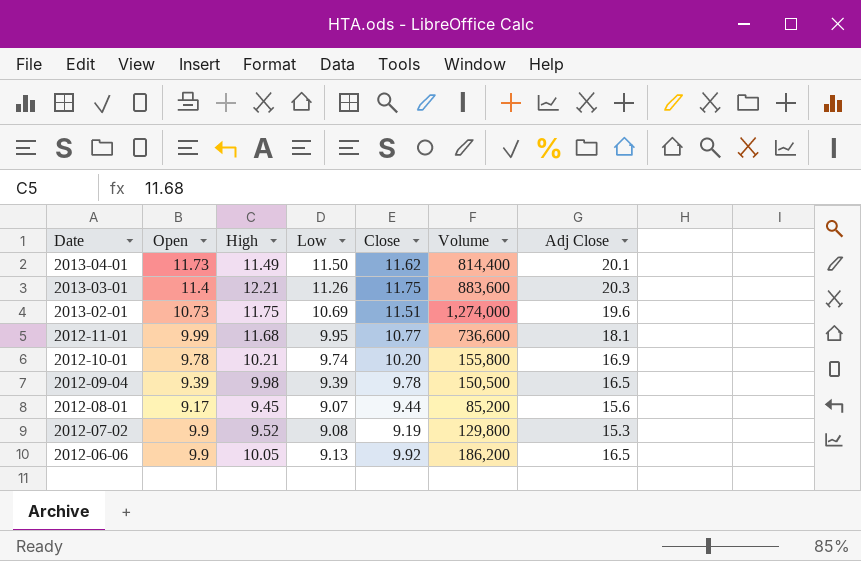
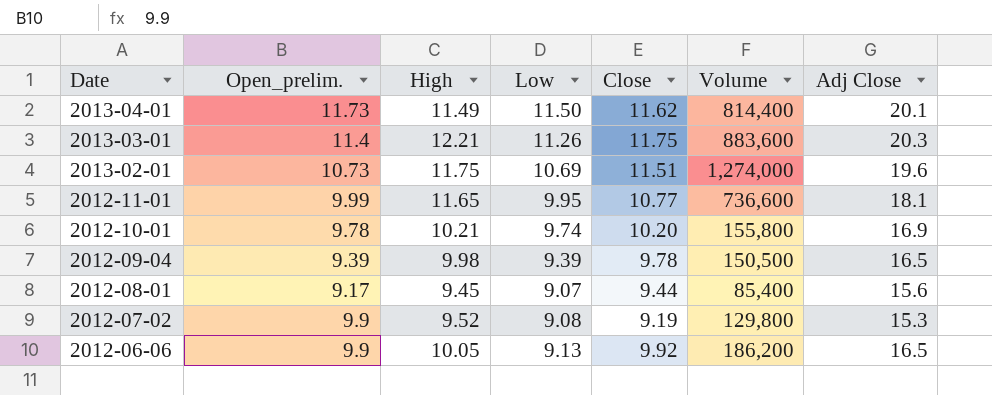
column name: Open -> Open_prelim.
2012-11-01 | High: 11.68 -> 11.65
2012-08-01 | Volume: 85,200 -> 85,400

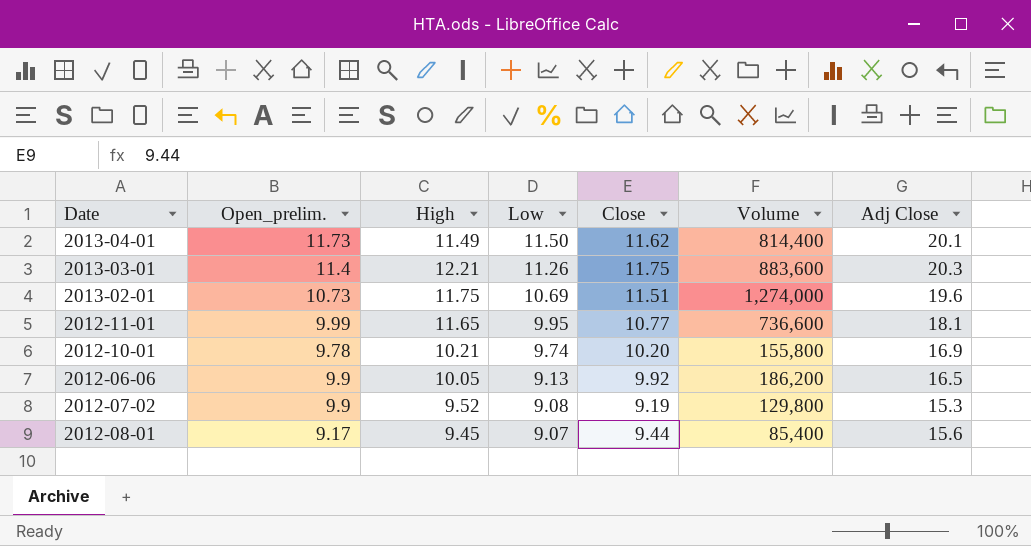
row order: Date descending -> Low descending
row 2012-09-04: 9.39 | 9.98 | 9.39 | 9.78 | 150,500 | 16.5 -> none

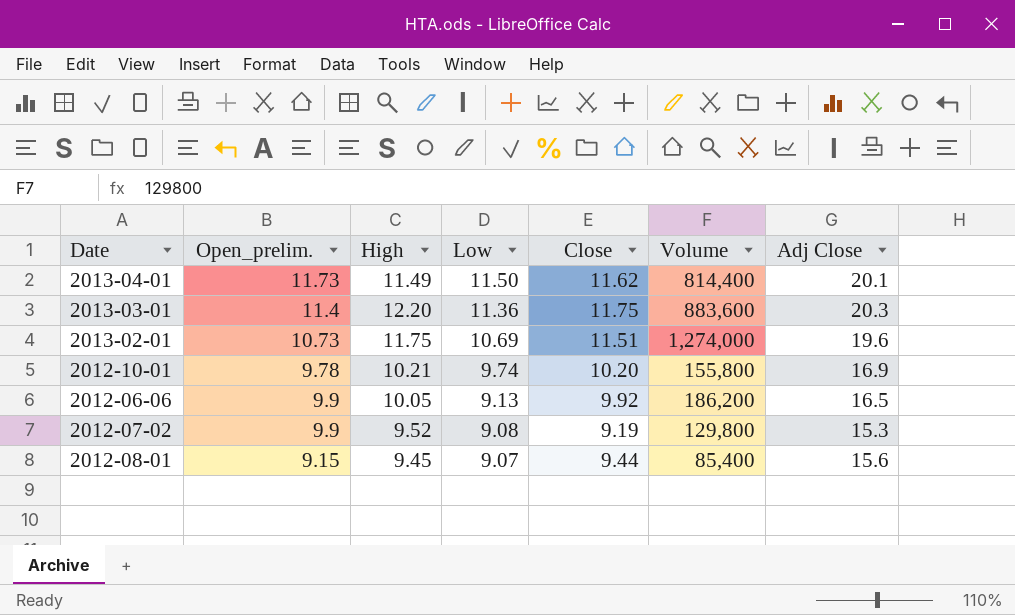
row 2012-11-01: 9.99 | 11.65 | 9.95 | 10.77 | 736,600 | 18.1 -> none
2013-03-01 | High: 12.21 -> 12.20
2013-03-01 | Low: 11.26 -> 11.36
2012-08-01 | Open_prelim.: 9.17 -> 9.15

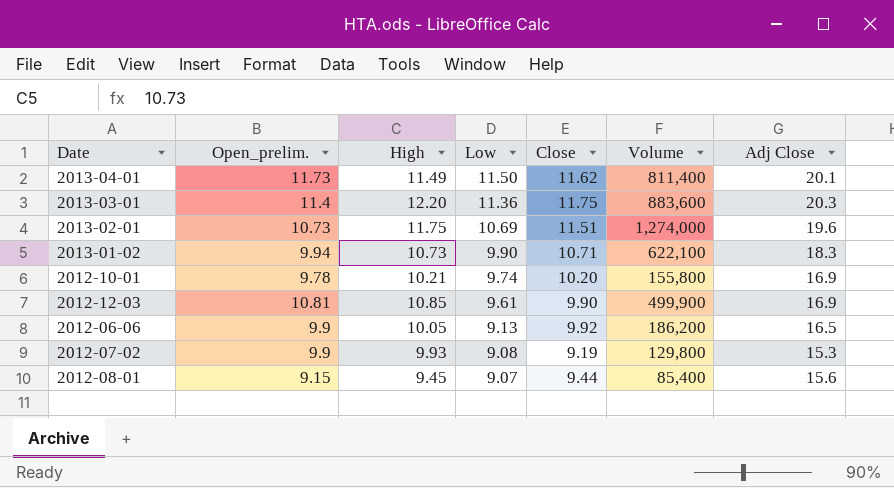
2013-04-01 | Volume: 814,400 -> 811,400
row 2013-01-02: none -> 9.94 | 10.73 | 9.90 | 10.71 | 622,100 | 18.3
row 2012-12-03: none -> 10.81 | 10.85 | 9.61 | 9.90 | 499,900 | 16.9
2012-07-02 | High: 9.52 -> 9.93

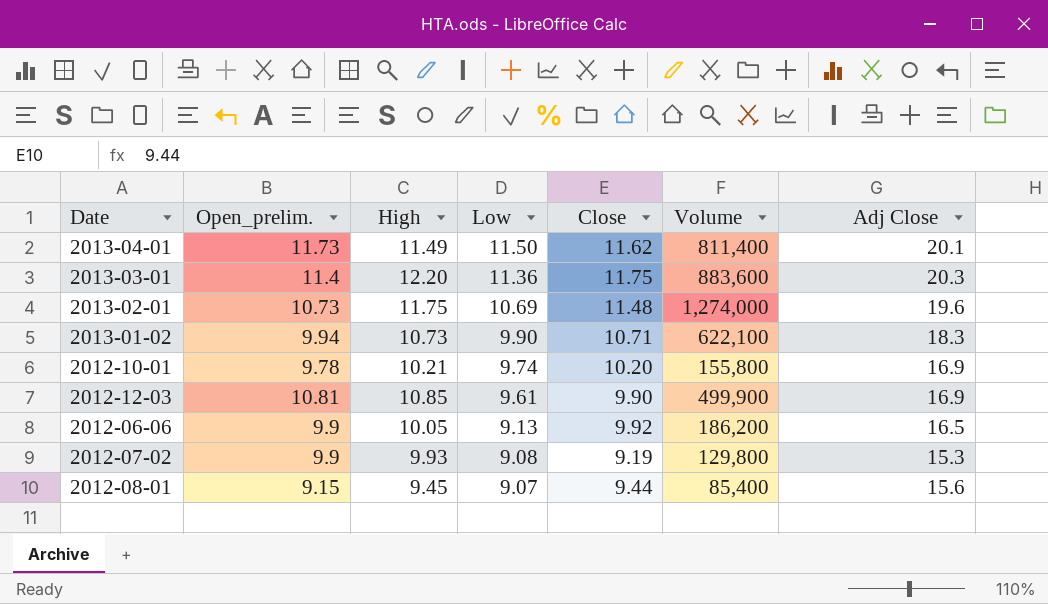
2013-02-01 | Close: 11.51 -> 11.48

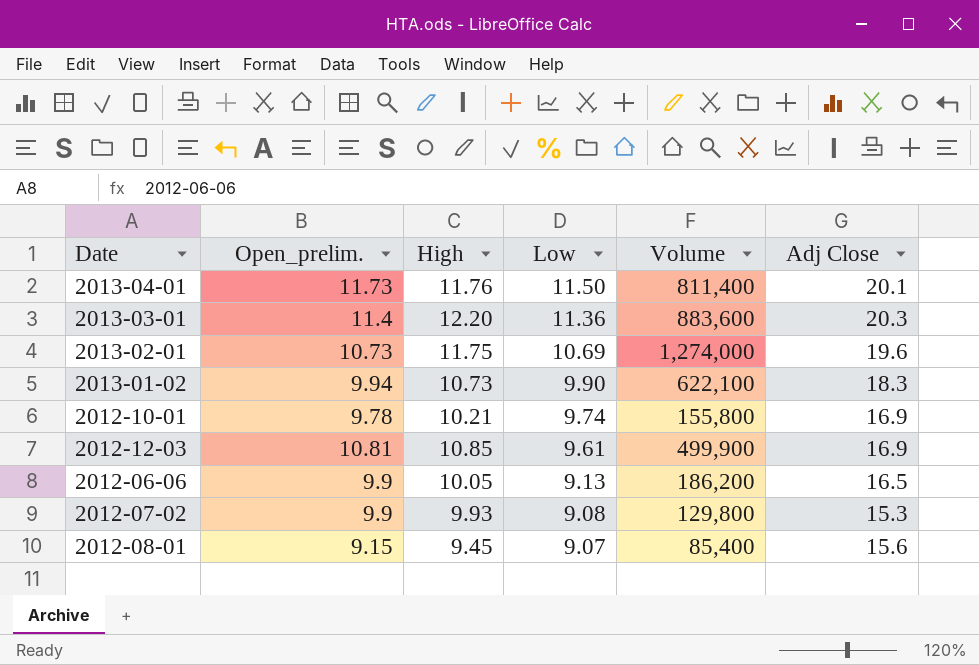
column Close | position: 5 -> none
2013-04-01 | High: 11.49 -> 11.76

